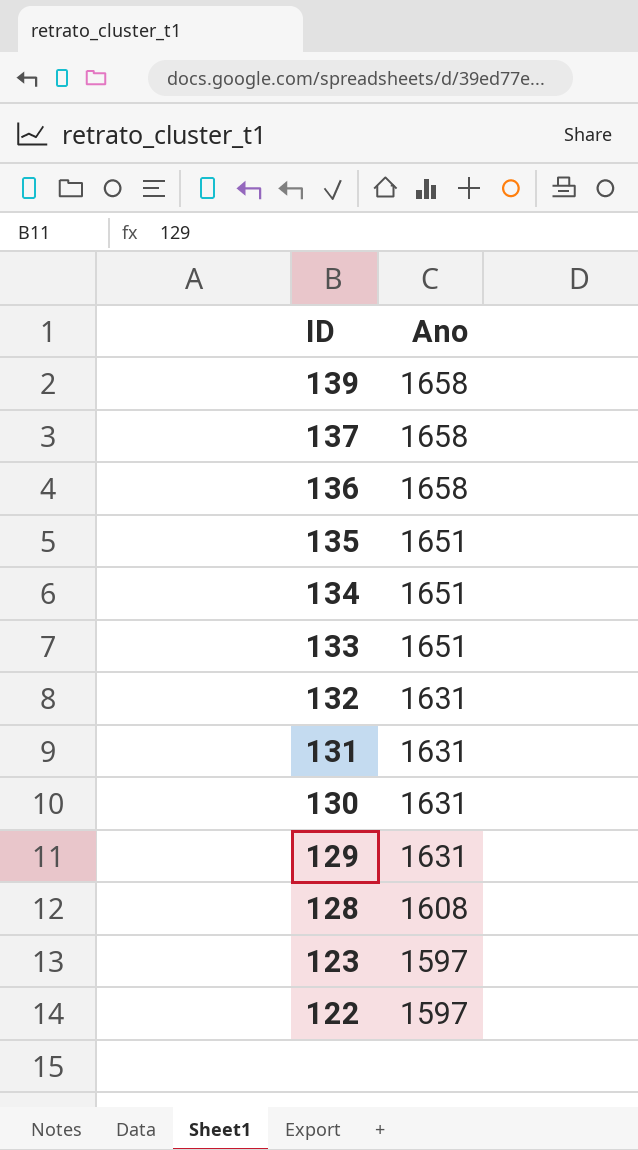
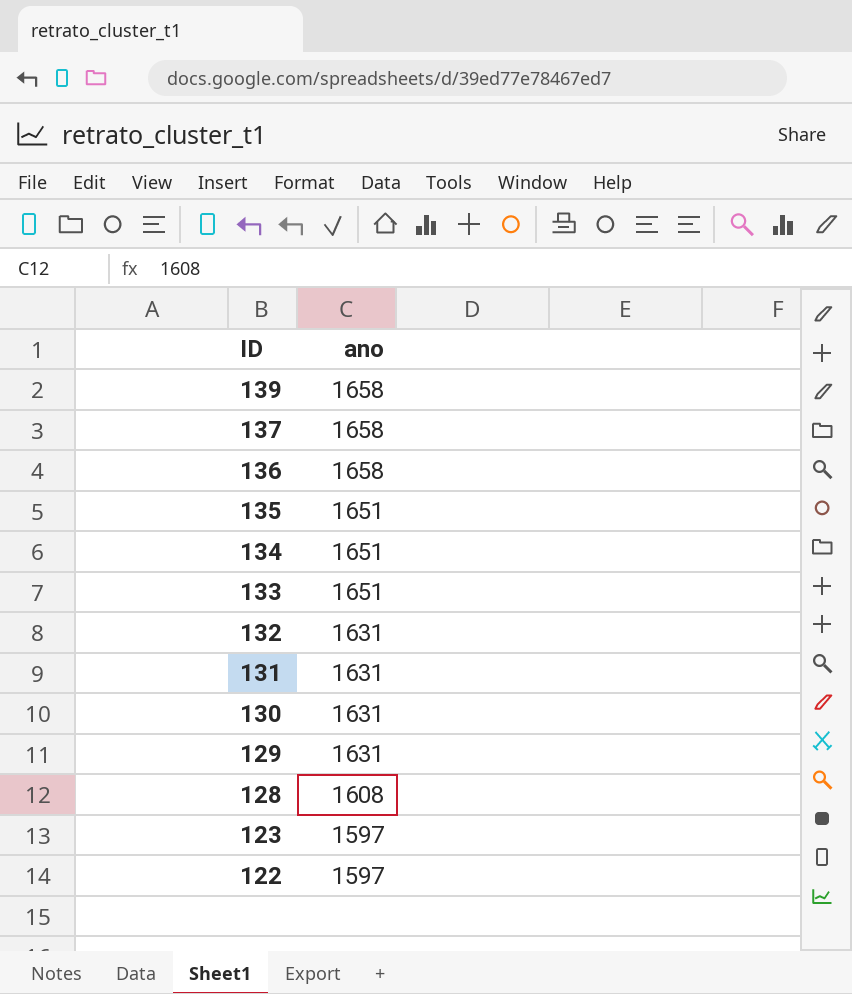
column name: Ano -> ano

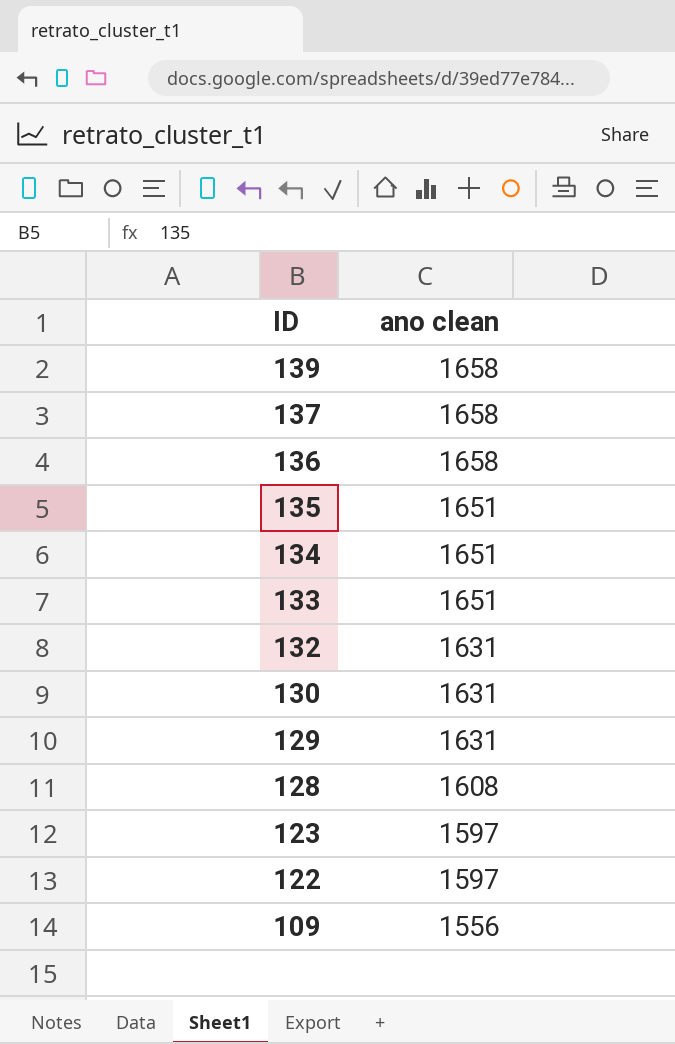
column name: ano -> ano clean
row 131: 1631 -> none
row 109: none -> 1556

